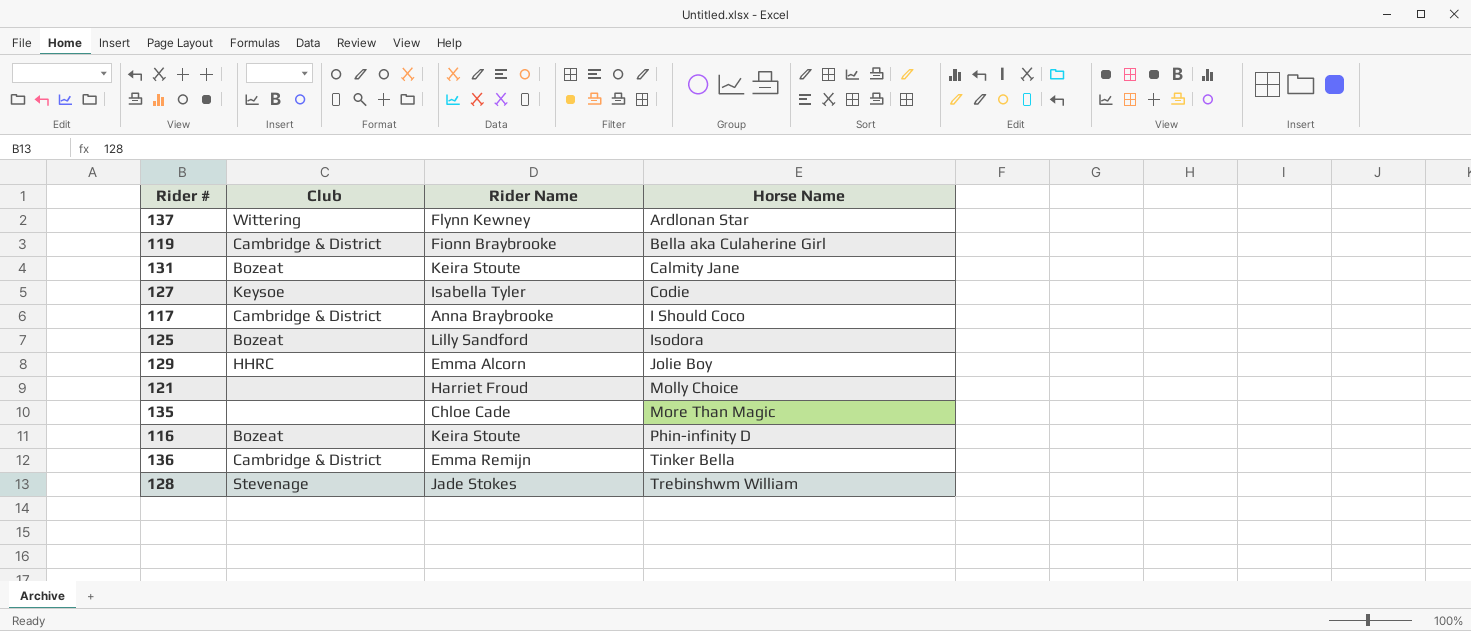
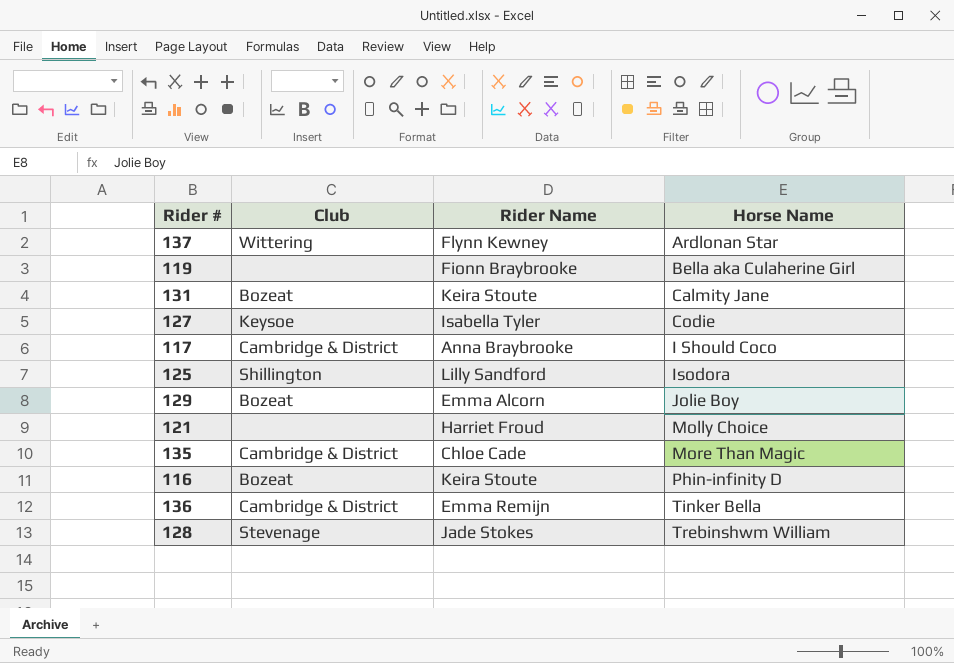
119 | Club: Cambridge & District -> none
125 | Club: Bozeat -> Shillington
129 | Club: HHRC -> Bozeat
135 | Club: none -> Cambridge & District

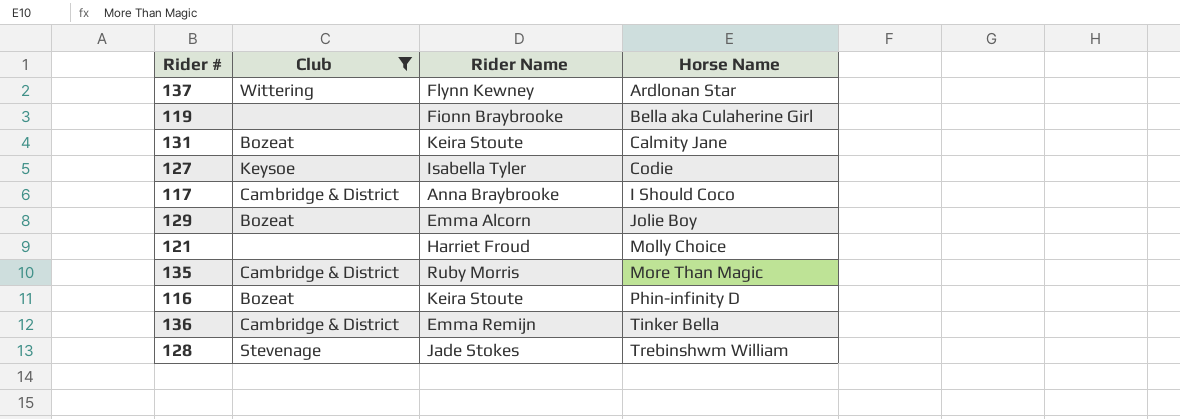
filter: none -> Club != Shillington
135 | Rider Name: Chloe Cade -> Ruby Morris

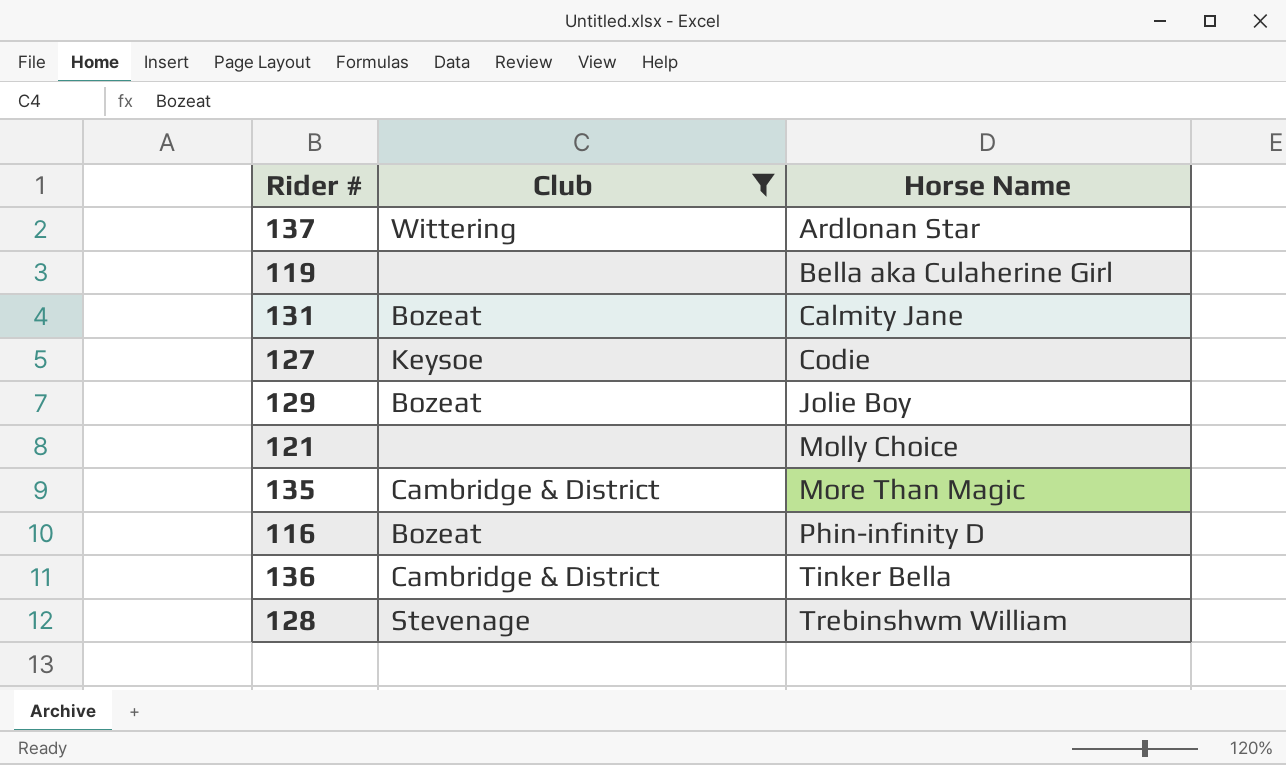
column Rider Name | position: 3 -> none
row 117: Cambridge & District | Anna Braybrooke | I Should Coco -> none

